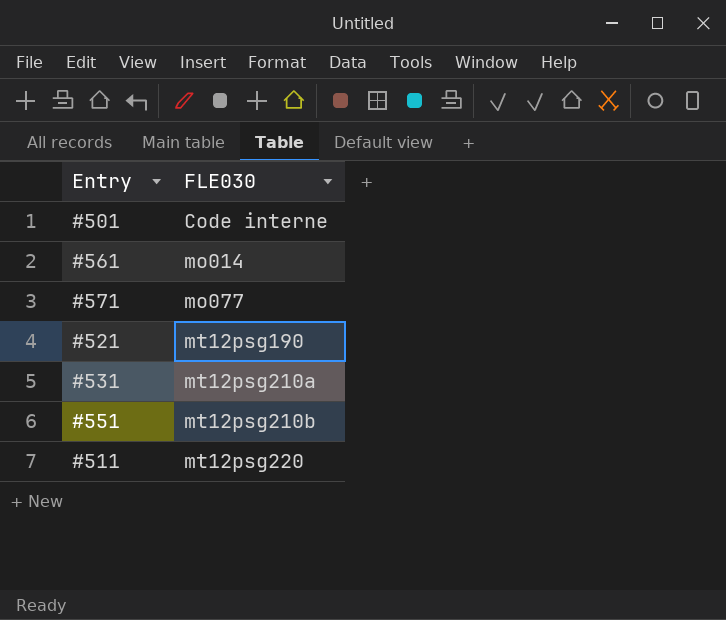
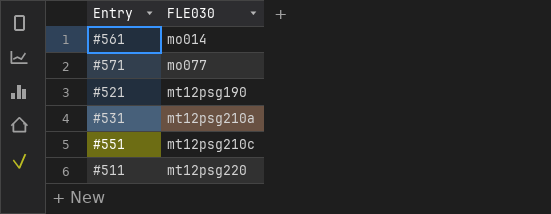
row #501: Code interne -> none
#551 | FLE030: mt12psg210b -> mt12psg210c

